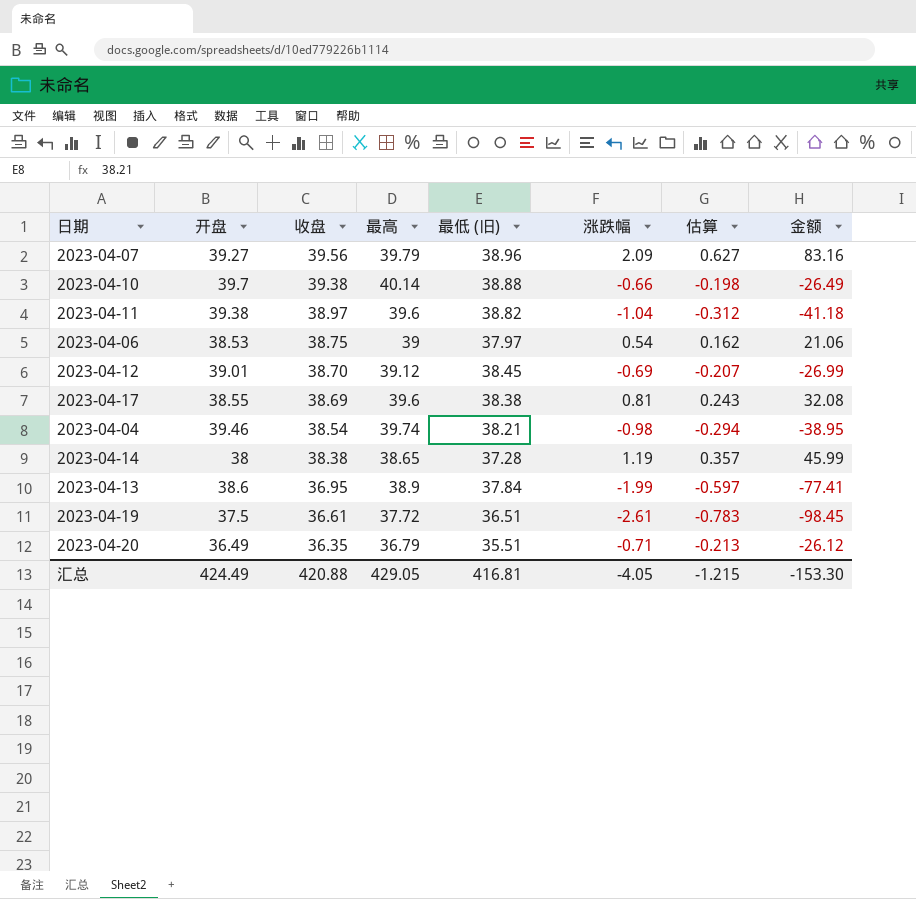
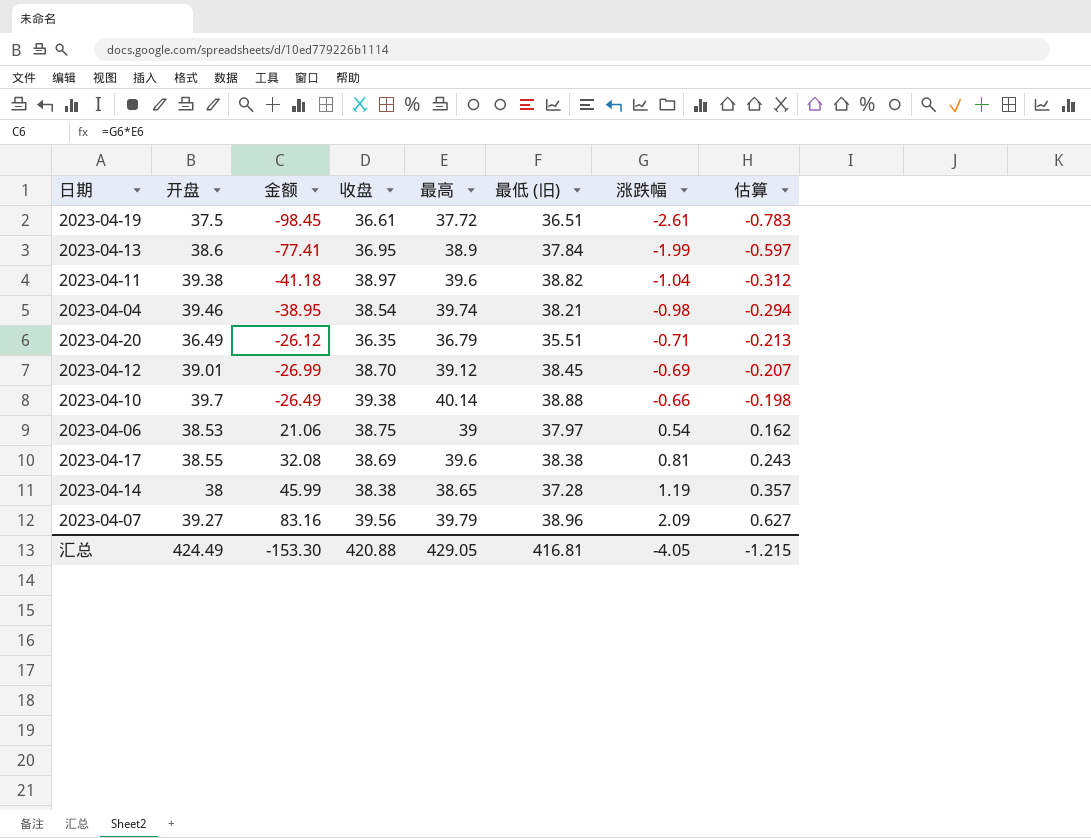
row order: 收盘 descending -> 涨跌幅 ascending
column 金额 | position: 8 -> 3

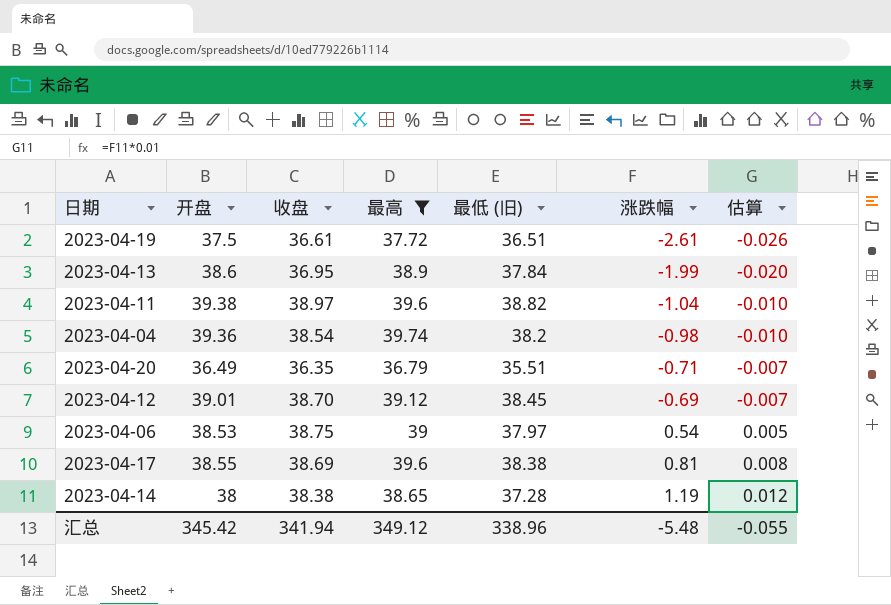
filter: none -> 最高 <= 39.74
column 金额 | formula: [最高] * [涨跌幅] -> none
column 估算 | formula: [涨跌幅] * 0.3 -> [涨跌幅] * 0.01
2023-04-04 | 开盘: 39.46 -> 39.36
2023-04-04 | 最低 (旧): 38.21 -> 38.2
汇总 | 开盘: 424.49 -> 345.42
汇总 | 收盘: 420.88 -> 341.94
汇总 | 最高: 429.05 -> 349.12
汇总 | 最低 (旧): 416.81 -> 338.96
汇总 | 涨跌幅: -4.05 -> -5.48
汇总 | 估算: -1.215 -> -0.055

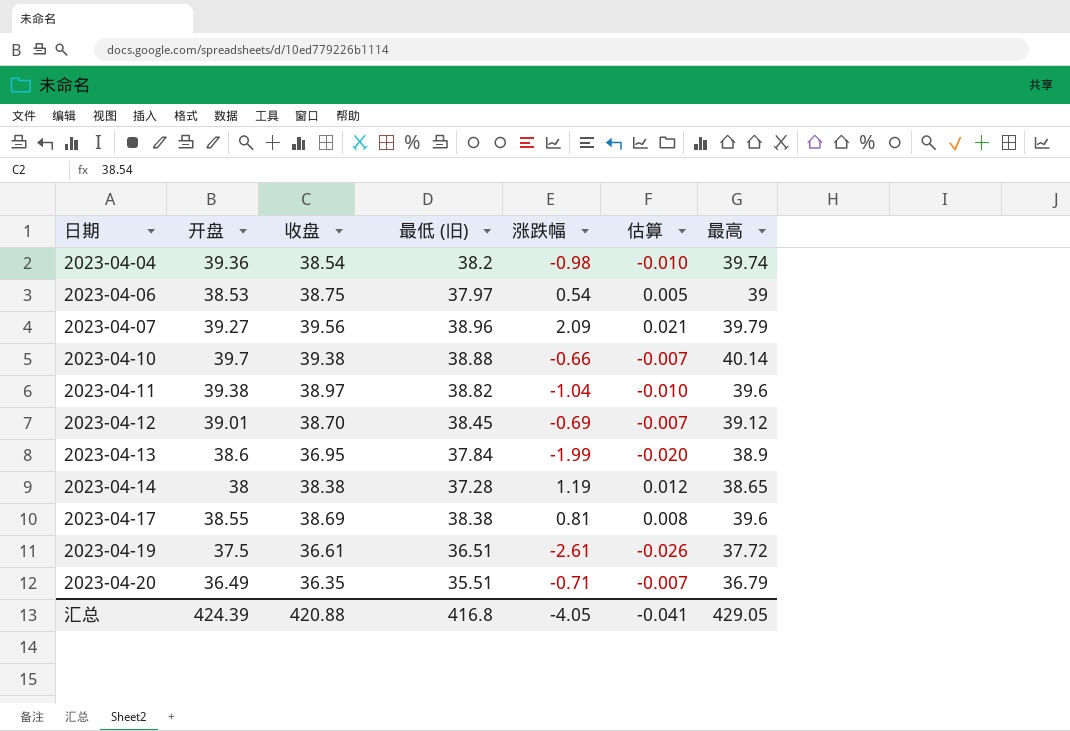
filter: 最高 <= 39.74 -> none
row order: 涨跌幅 ascending -> 日期 ascending
column 最高 | position: 4 -> 7
汇总 | 开盘: 345.42 -> 424.39
汇总 | 收盘: 341.94 -> 420.88
汇总 | 最低 (旧): 338.96 -> 416.8
汇总 | 涨跌幅: -5.48 -> -4.05
汇总 | 估算: -0.055 -> -0.041
汇总 | 最高: 349.12 -> 429.05

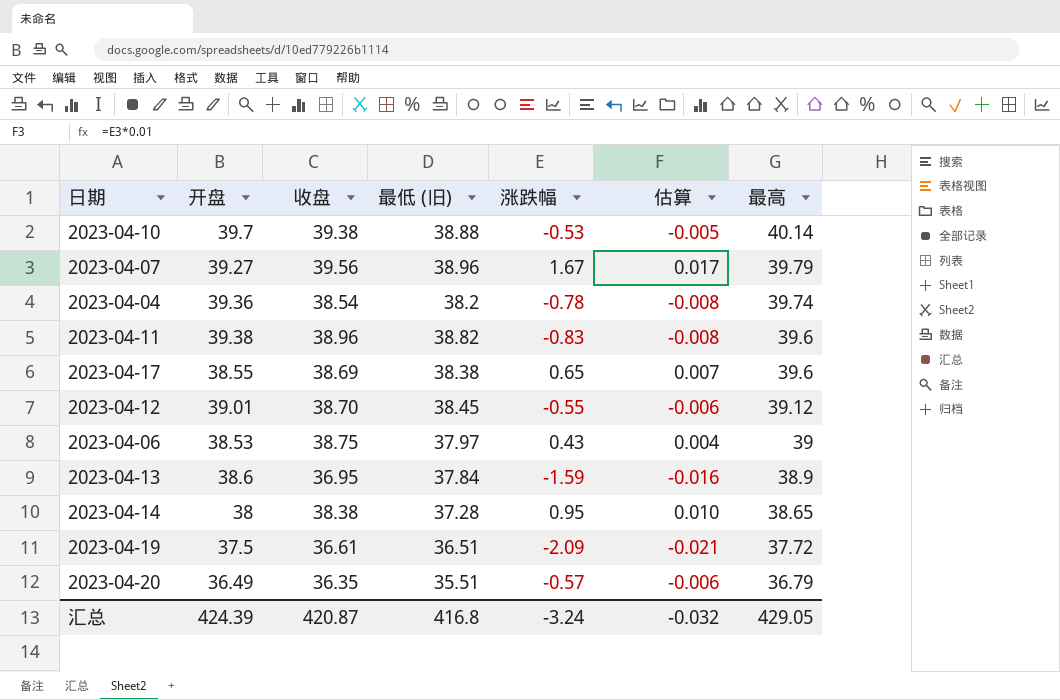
row order: 日期 ascending -> 最高 descending
2023-04-10 | 涨跌幅: -0.66 -> -0.53
2023-04-10 | 估算: -0.007 -> -0.005
2023-04-07 | 涨跌幅: 2.09 -> 1.67
2023-04-07 | 估算: 0.021 -> 0.017
2023-04-04 | 涨跌幅: -0.98 -> -0.78
2023-04-04 | 估算: -0.010 -> -0.008
2023-04-11 | 收盘: 38.97 -> 38.96
2023-04-11 | 涨跌幅: -1.04 -> -0.83
2023-04-11 | 估算: -0.010 -> -0.008
2023-04-17 | 涨跌幅: 0.81 -> 0.65
2023-04-17 | 估算: 0.008 -> 0.007
2023-04-12 | 涨跌幅: -0.69 -> -0.55
2023-04-12 | 估算: -0.007 -> -0.006
2023-04-06 | 涨跌幅: 0.54 -> 0.43
2023-04-06 | 估算: 0.005 -> 0.004
2023-04-13 | 涨跌幅: -1.99 -> -1.59
2023-04-13 | 估算: -0.020 -> -0.016
2023-04-14 | 涨跌幅: 1.19 -> 0.95
2023-04-14 | 估算: 0.012 -> 0.010
2023-04-19 | 涨跌幅: -2.61 -> -2.09
2023-04-19 | 估算: -0.026 -> -0.021
2023-04-20 | 涨跌幅: -0.71 -> -0.57
2023-04-20 | 估算: -0.007 -> -0.006
汇总 | 收盘: 420.88 -> 420.87
汇总 | 涨跌幅: -4.05 -> -3.24
汇总 | 估算: -0.041 -> -0.032

